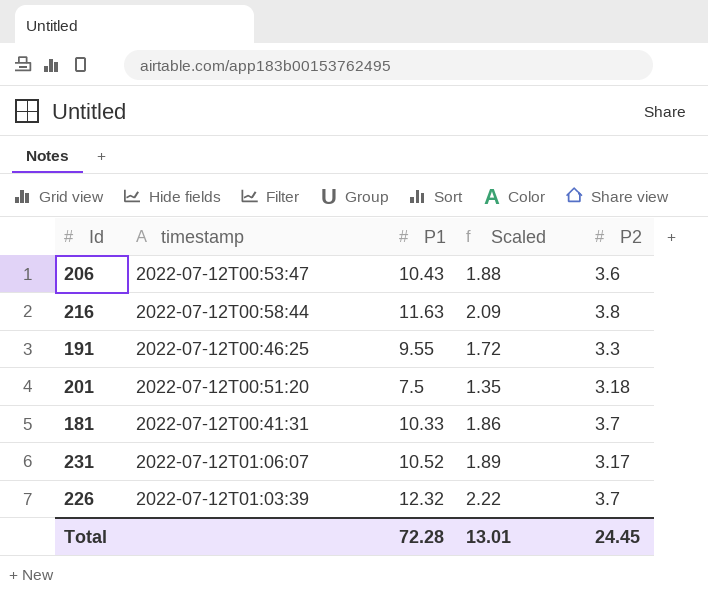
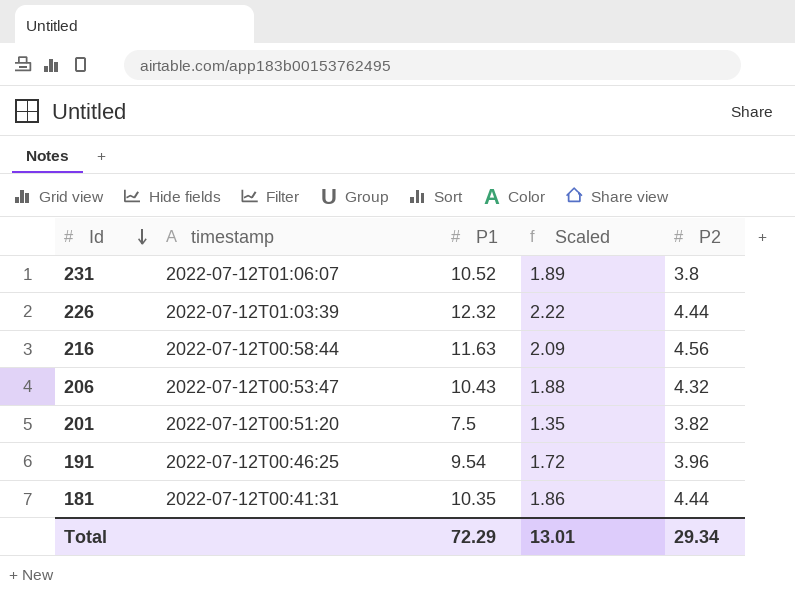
row order: none -> Id descending
231 | P2: 3.17 -> 3.8
226 | P2: 3.7 -> 4.44
216 | P2: 3.8 -> 4.56
206 | P2: 3.6 -> 4.32
201 | P2: 3.18 -> 3.82
191 | P1: 9.55 -> 9.54
191 | P2: 3.3 -> 3.96
181 | P1: 10.33 -> 10.35
181 | P2: 3.7 -> 4.44
Total | P1: 72.28 -> 72.29
Total | P2: 24.45 -> 29.34

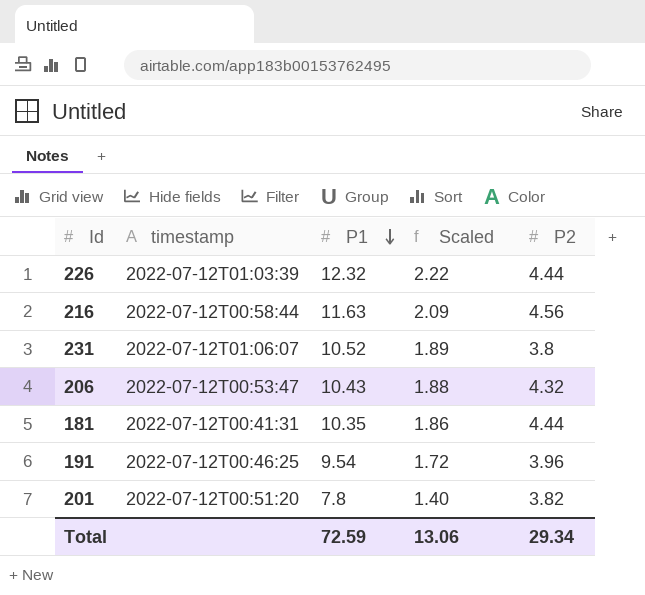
row order: Id descending -> P1 descending
201 | P1: 7.5 -> 7.8
201 | Scaled: 1.35 -> 1.40
Total | P1: 72.29 -> 72.59
Total | Scaled: 13.01 -> 13.06

